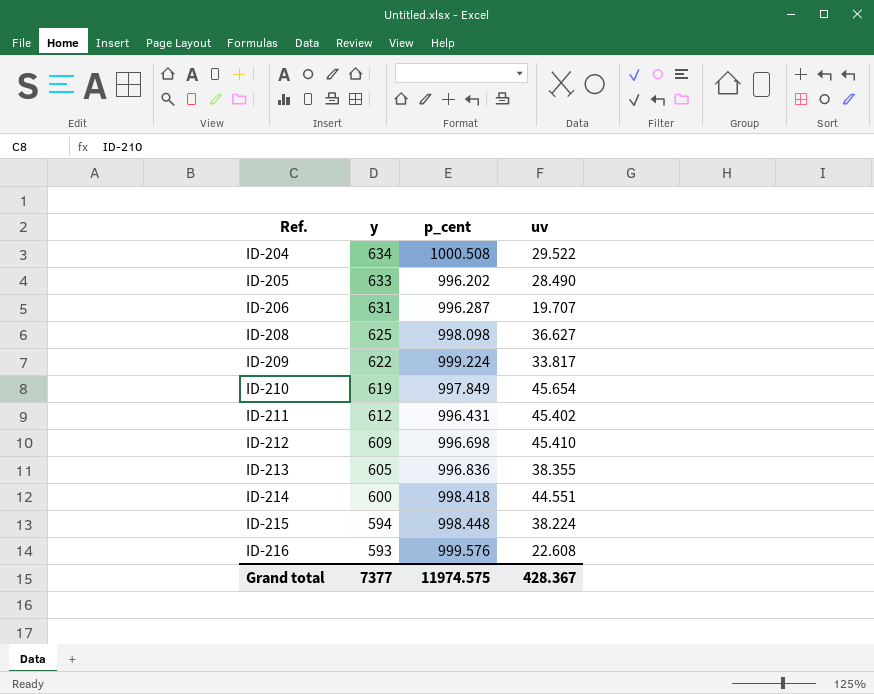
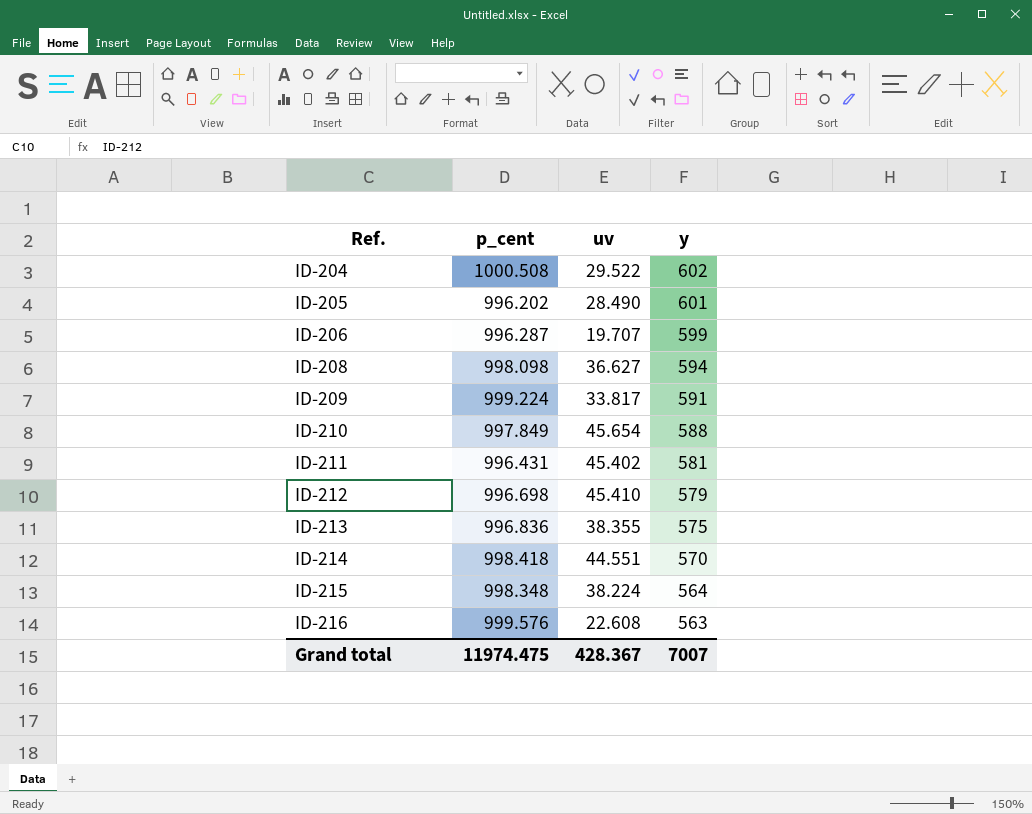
column y | position: 2 -> 4
ID-204 | y: 634 -> 602
ID-205 | y: 633 -> 601
ID-206 | y: 631 -> 599
ID-208 | y: 625 -> 594
ID-209 | y: 622 -> 591
ID-210 | y: 619 -> 588
ID-211 | y: 612 -> 581
ID-212 | y: 609 -> 579
ID-213 | y: 605 -> 575
ID-214 | y: 600 -> 570
ID-215 | p_cent: 998.448 -> 998.348
ID-215 | y: 594 -> 564
ID-216 | y: 593 -> 563
Grand total | p_cent: 11974.575 -> 11974.475
Grand total | y: 7377 -> 7007

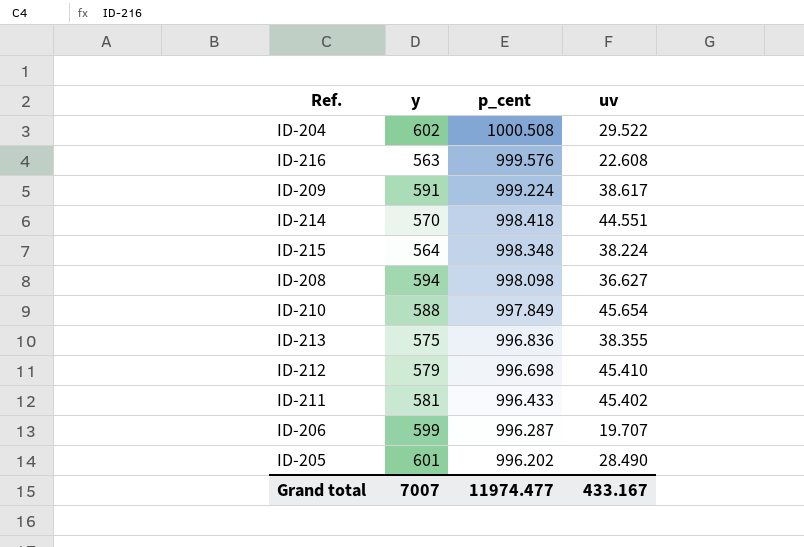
row order: Ref. ascending -> p_cent descending
column y | position: 4 -> 2
ID-209 | uv: 33.817 -> 38.617
ID-211 | p_cent: 996.431 -> 996.433
Grand total | p_cent: 11974.475 -> 11974.477
Grand total | uv: 428.367 -> 433.167

